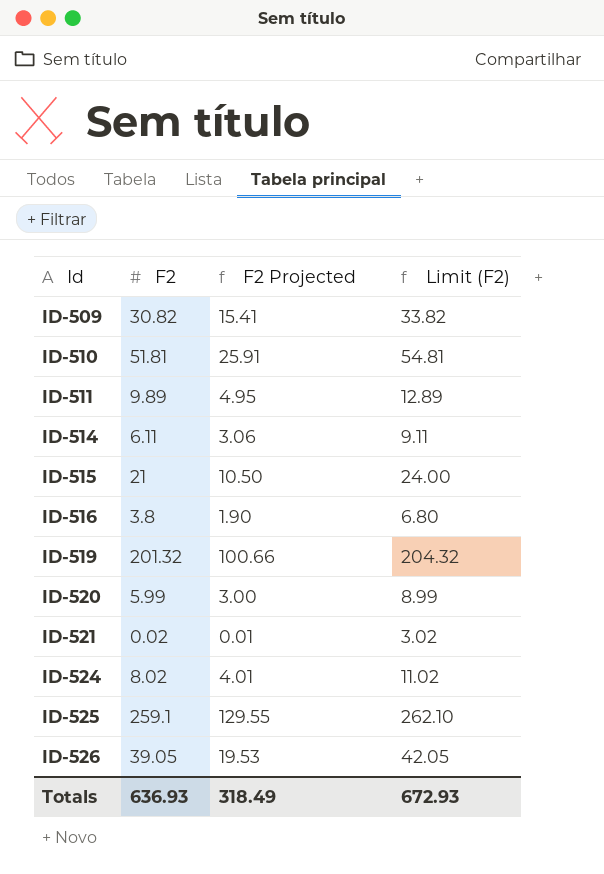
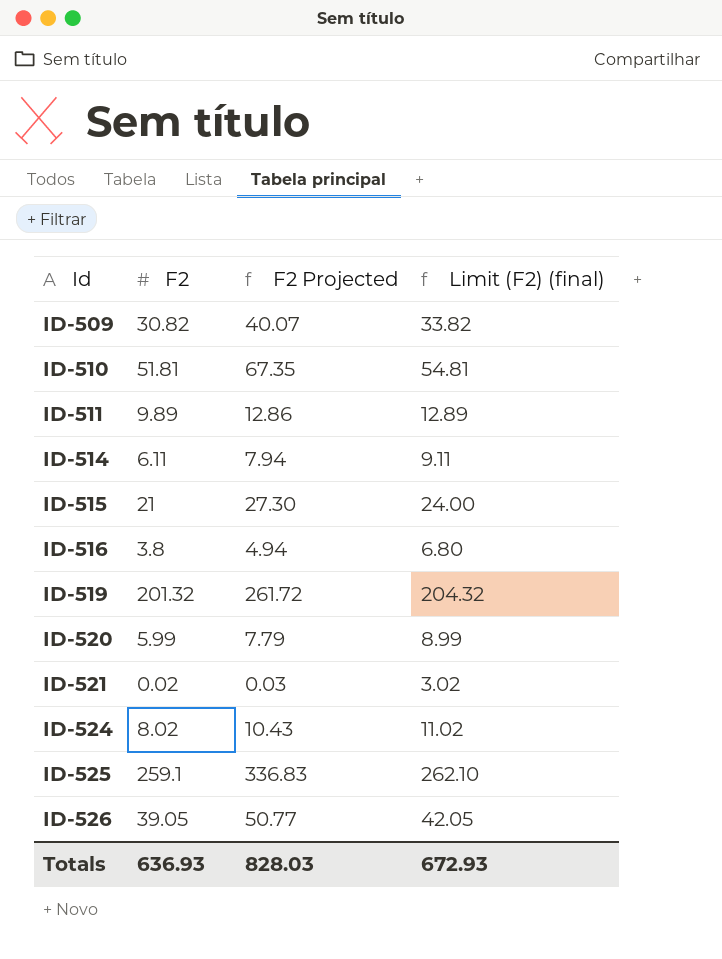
column F2 Projected | formula: [F2] * 0.5 -> [F2] * 1.3
column name: Limit (F2) -> Limit (F2) (final)
Totals | F2 Projected: 318.49 -> 828.03

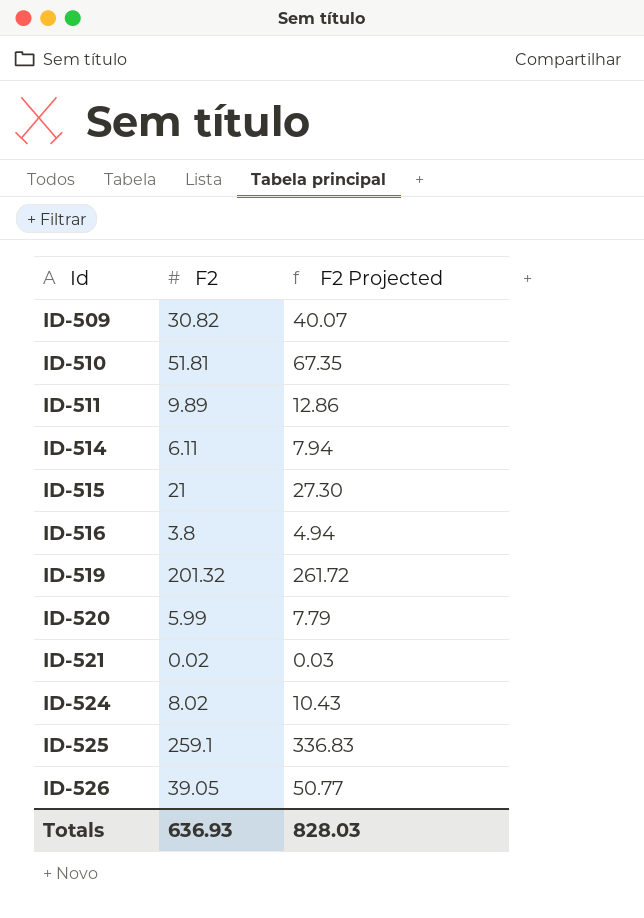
column Limit (F2) (final) | formula: [F2] + 3 -> none

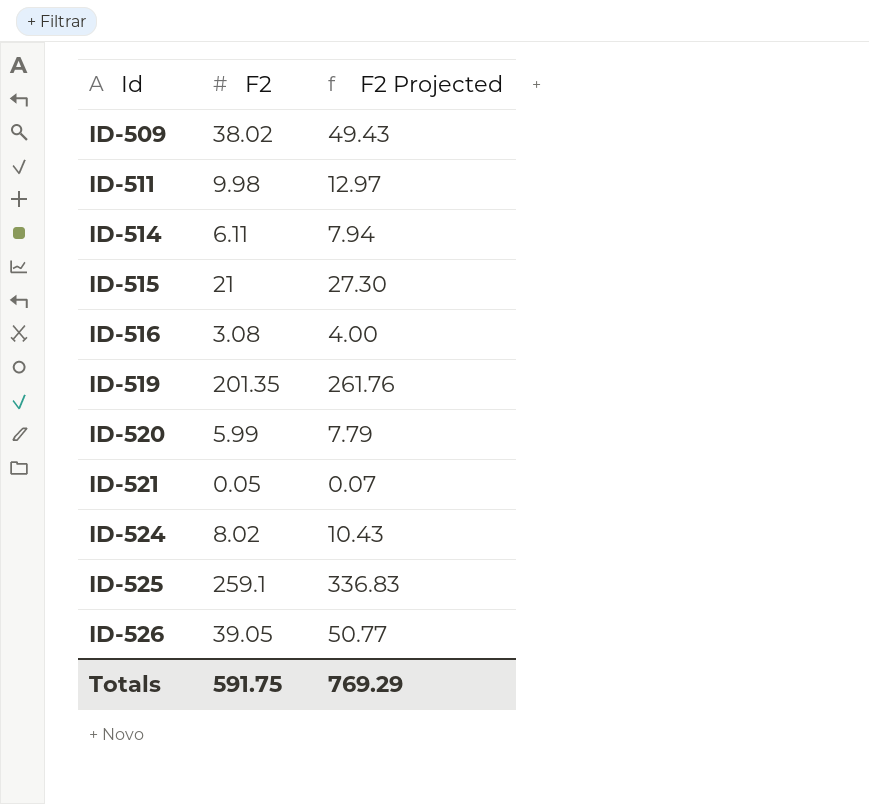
row ID-510: 51.81 | 67.35 -> none
ID-509 | F2: 30.82 -> 38.02
ID-509 | F2 Projected: 40.07 -> 49.43
ID-511 | F2: 9.89 -> 9.98
ID-511 | F2 Projected: 12.86 -> 12.97
ID-516 | F2: 3.8 -> 3.08
ID-516 | F2 Projected: 4.94 -> 4.00
ID-519 | F2: 201.32 -> 201.35
ID-519 | F2 Projected: 261.72 -> 261.76
ID-521 | F2: 0.02 -> 0.05
ID-521 | F2 Projected: 0.03 -> 0.07
Totals | F2: 636.93 -> 591.75
Totals | F2 Projected: 828.03 -> 769.29

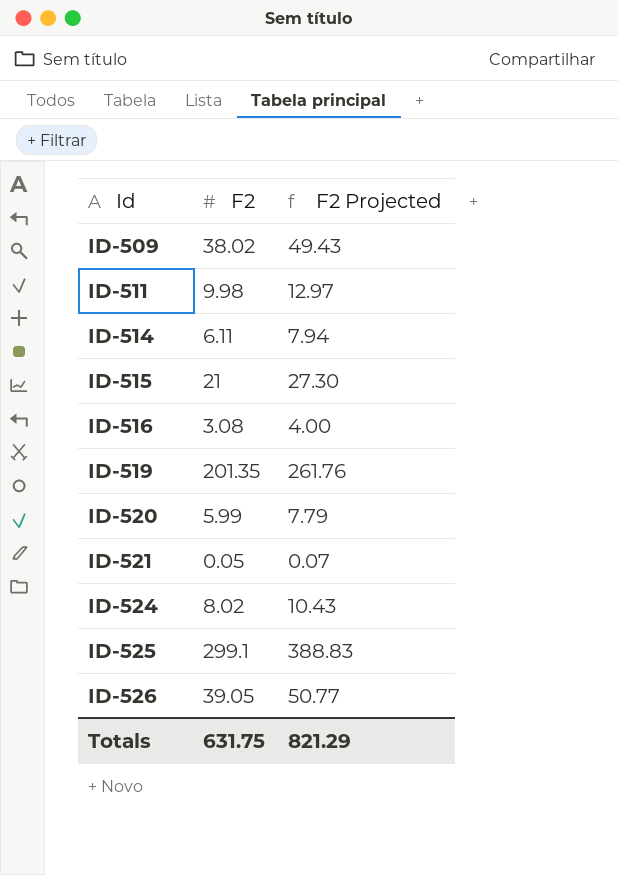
ID-525 | F2: 259.1 -> 299.1
ID-525 | F2 Projected: 336.83 -> 388.83
Totals | F2: 591.75 -> 631.75
Totals | F2 Projected: 769.29 -> 821.29

